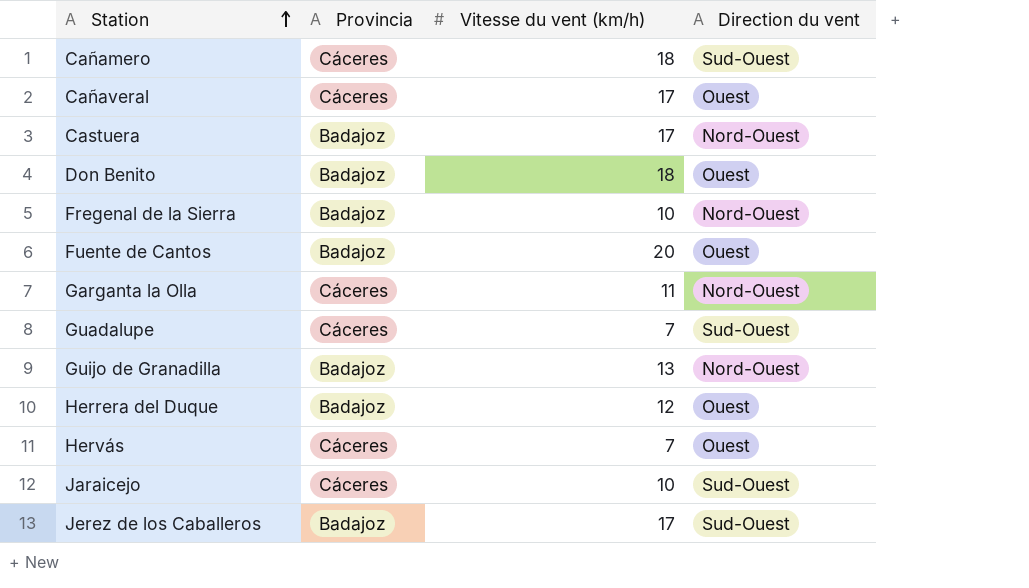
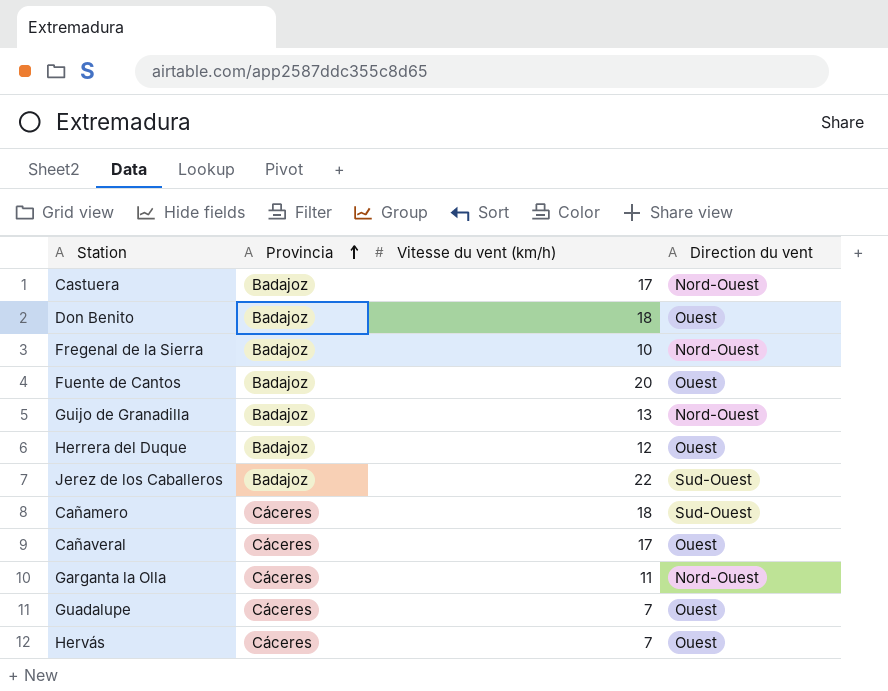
row order: Station ascending -> Provincia ascending
row Jaraicejo: Cáceres | 10 | Sud-Ouest -> none
Jerez de los Caballeros | Vitesse du vent (km/h): 17 -> 22
Guadalupe | Direction du vent: Sud-Ouest -> Ouest

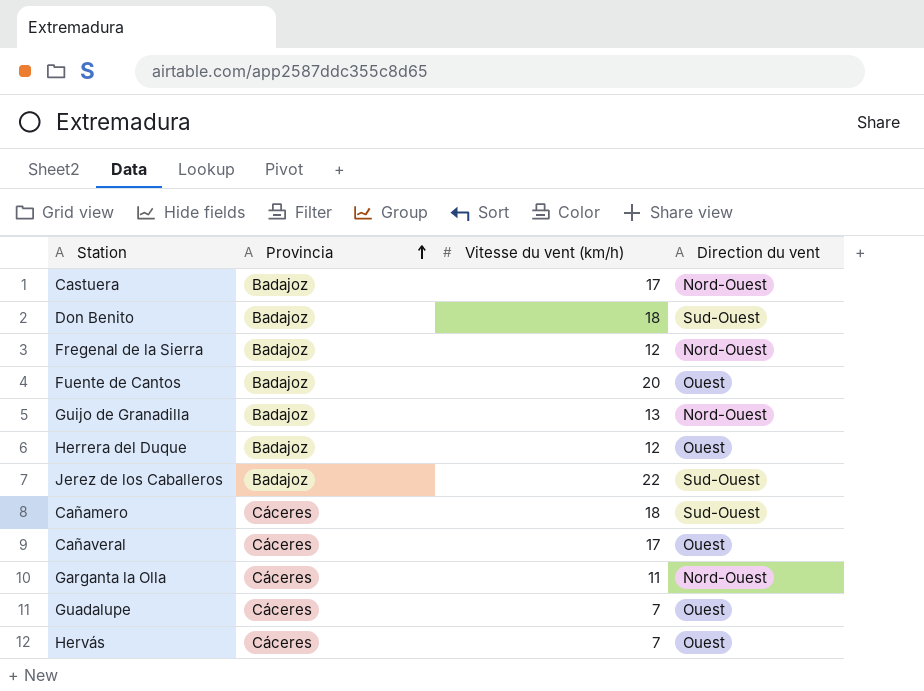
Don Benito | Direction du vent: Ouest -> Sud-Ouest
Fregenal de la Sierra | Vitesse du vent (km/h): 10 -> 12

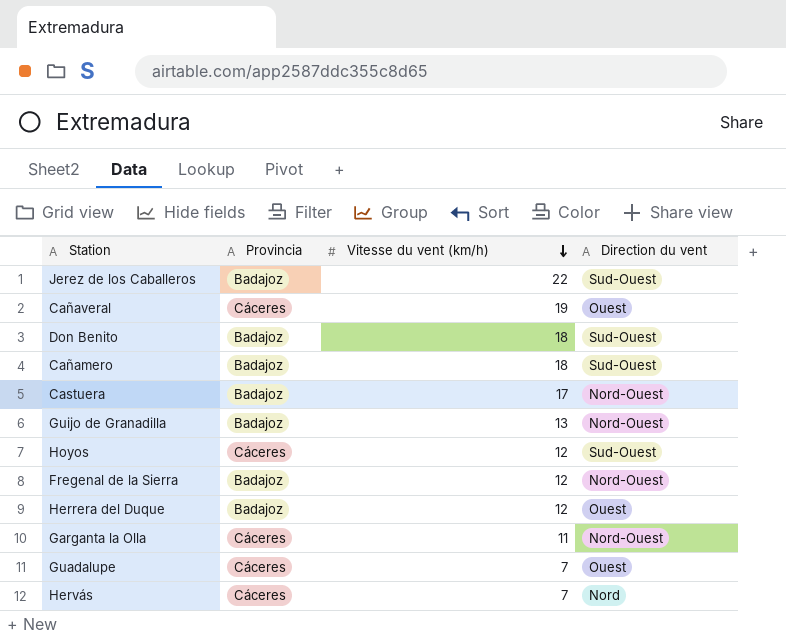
row order: Provincia ascending -> Vitesse du vent (km/h) descending
row Fuente de Cantos: Badajoz | 20 | Ouest -> none
Cañaveral | Vitesse du vent (km/h): 17 -> 19
Cañamero | Provincia: Cáceres -> Badajoz
row Hoyos: none -> Cáceres | 12 | Sud-Ouest
Hervás | Direction du vent: Ouest -> Nord

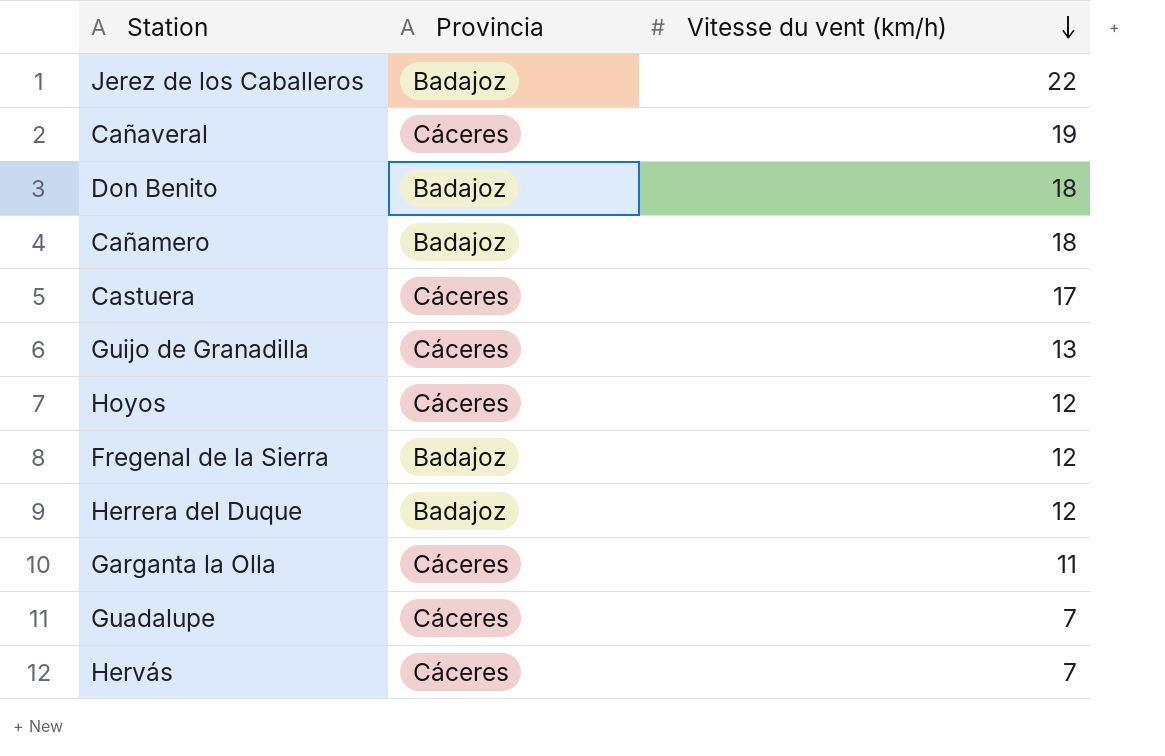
column Direction du vent | position: 4 -> none
Castuera | Provincia: Badajoz -> Cáceres
Guijo de Granadilla | Provincia: Badajoz -> Cáceres

